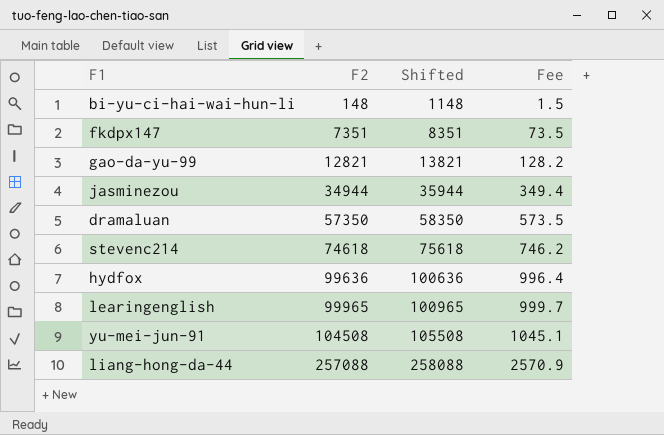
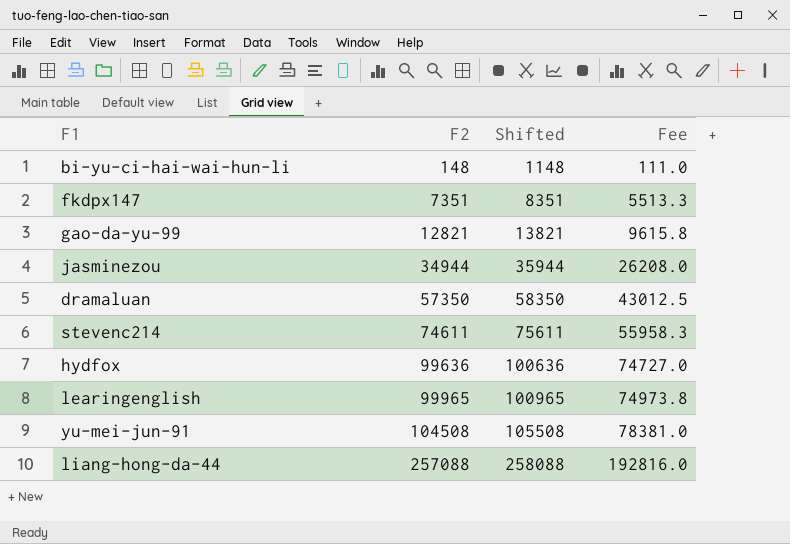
column Fee | formula: [F2] * 0.01 -> [F2] * 0.75
stevenc214 | F2: 74618 -> 74611
stevenc214 | Shifted: 75618 -> 75611

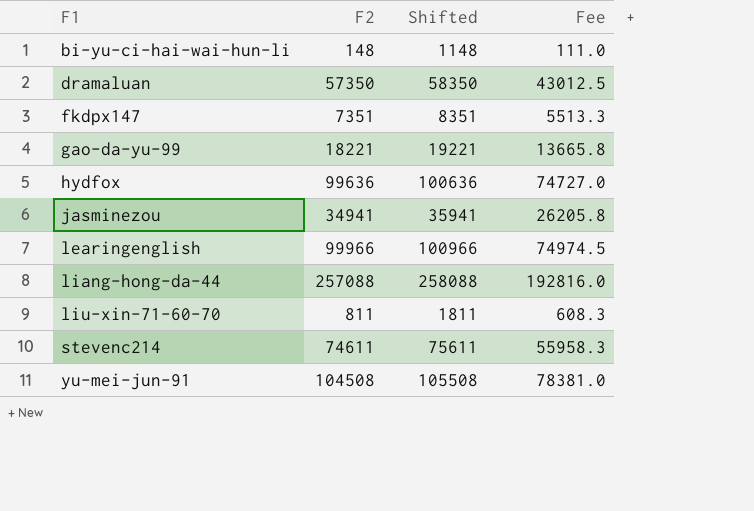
row order: F2 ascending -> F1 ascending
gao-da-yu-99 | F2: 12821 -> 18221
gao-da-yu-99 | Shifted: 13821 -> 19221
gao-da-yu-99 | Fee: 9615.8 -> 13665.8
jasminezou | F2: 34944 -> 34941
jasminezou | Shifted: 35944 -> 35941
jasminezou | Fee: 26208.0 -> 26205.8
learingenglish | F2: 99965 -> 99966
learingenglish | Shifted: 100965 -> 100966
learingenglish | Fee: 74973.8 -> 74974.5
row liu-xin-71-60-70: none -> 811 | 1811 | 608.3

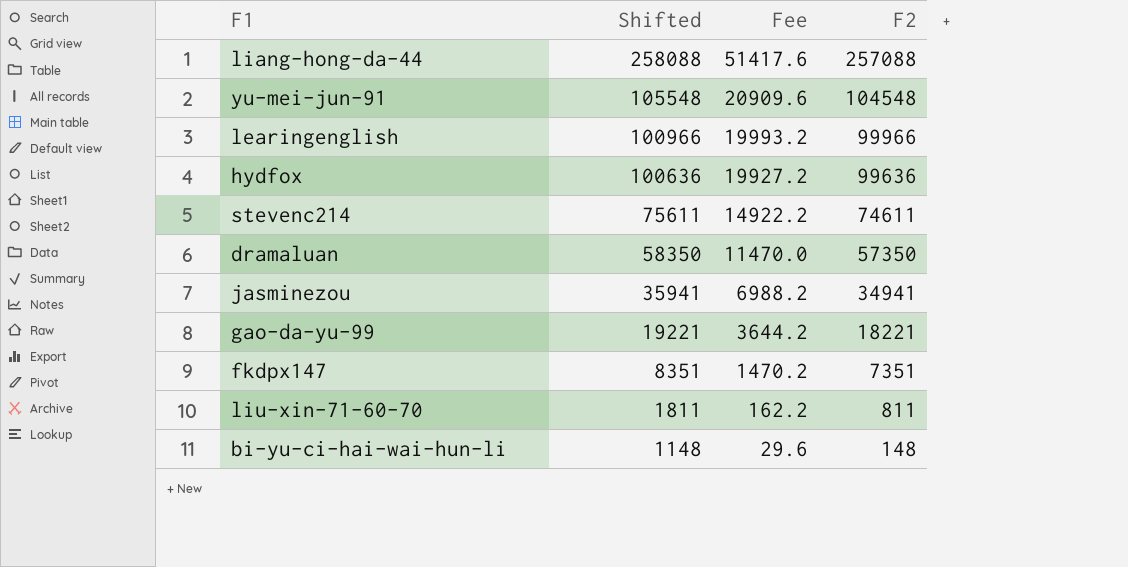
row order: F1 ascending -> Shifted descending
column Fee | formula: [F2] * 0.75 -> [F2] * 0.2
column F2 | position: 2 -> 4
yu-mei-jun-91 | Shifted: 105508 -> 105548
yu-mei-jun-91 | F2: 104508 -> 104548

